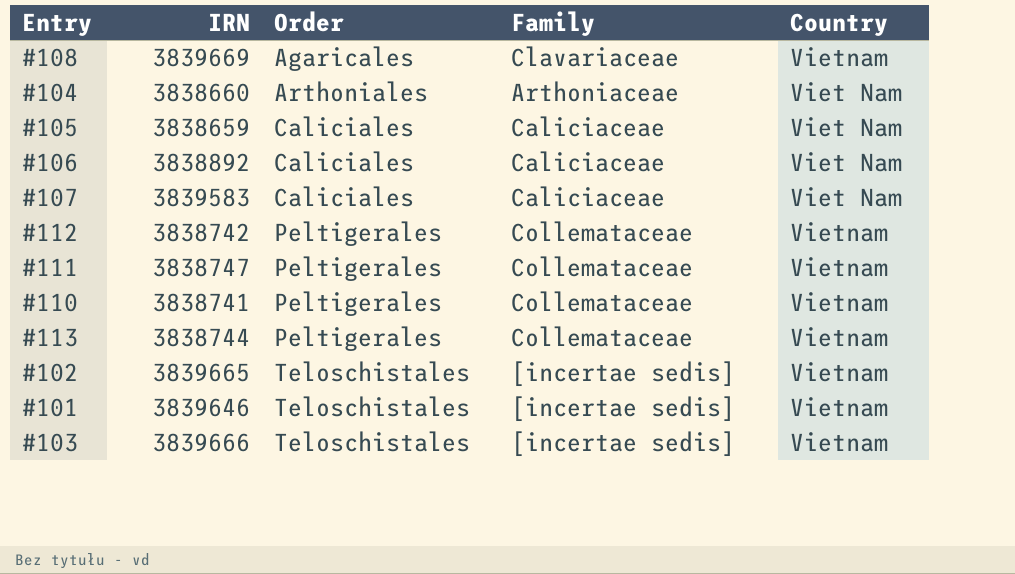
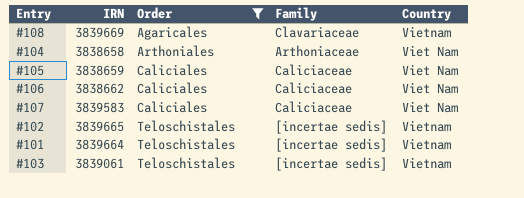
filter: none -> Order != Peltigerales
#104 | IRN: 3838660 -> 3838658
#106 | IRN: 3838892 -> 3838662
#101 | IRN: 3839646 -> 3839664
#103 | IRN: 3839666 -> 3839061

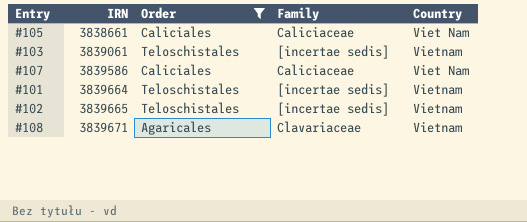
row order: Order ascending -> IRN ascending
row #104: 3838658 | Arthoniales | Arthoniaceae | Viet Nam -> none
row #106: 3838662 | Caliciales | Caliciaceae | Viet Nam -> none
#105 | IRN: 3838659 -> 3838661
#107 | IRN: 3839583 -> 3839586
#108 | IRN: 3839669 -> 3839671

